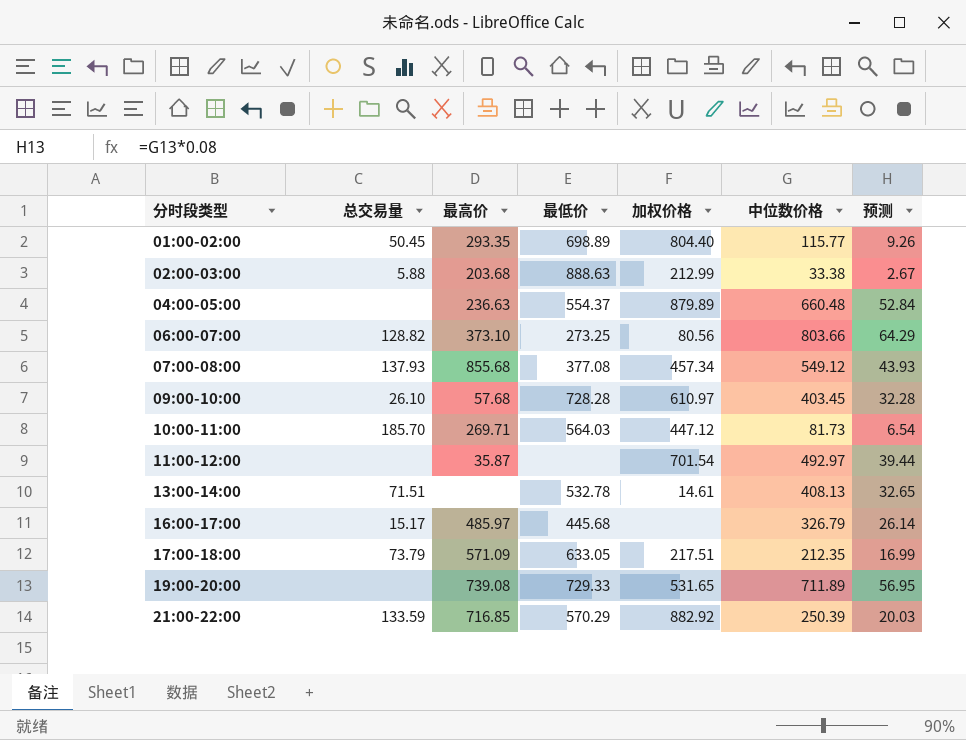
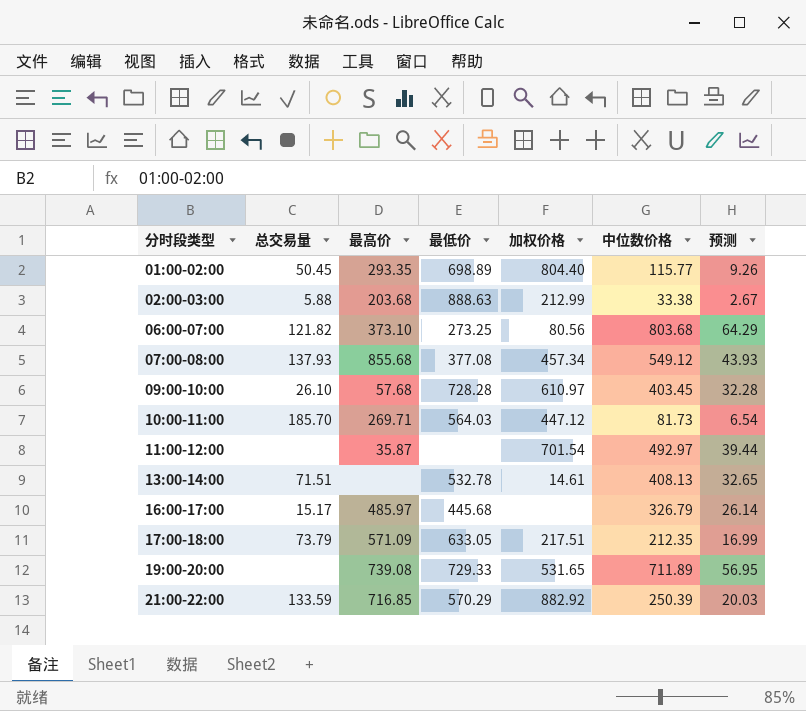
row 04:00-05:00: none | 236.63 | 554.37 | 879.89 | 660.48 | 52.84 -> none
06:00-07:00 | 总交易量: 128.82 -> 121.82
06:00-07:00 | 中位数价格: 803.66 -> 803.68

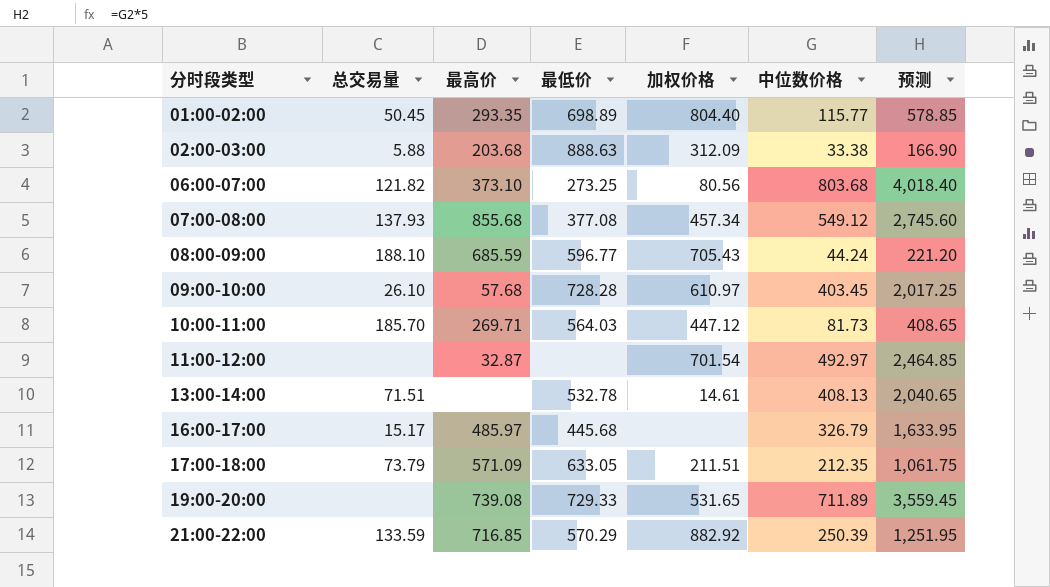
column 预测 | formula: [中位数价格] * 0.08 -> [中位数价格] * 5
02:00-03:00 | 加权价格: 212.99 -> 312.09
row 08:00-09:00: none -> 188.10 | 685.59 | 596.77 | 705.43 | 44.24 | 221.20
11:00-12:00 | 最高价: 35.87 -> 32.87
17:00-18:00 | 加权价格: 217.51 -> 211.51

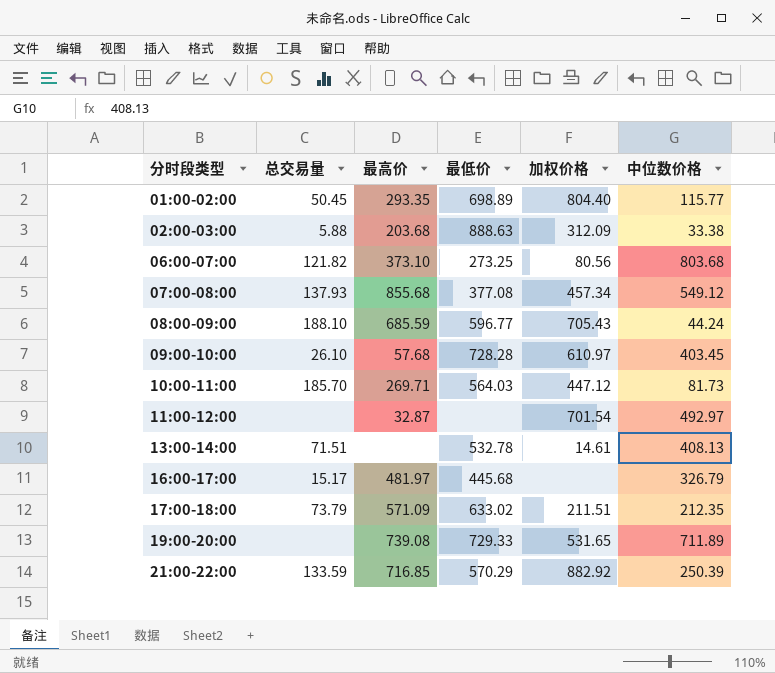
column 预测 | formula: [中位数价格] * 5 -> none
16:00-17:00 | 最高价: 485.97 -> 481.97
17:00-18:00 | 最低价: 633.05 -> 633.02

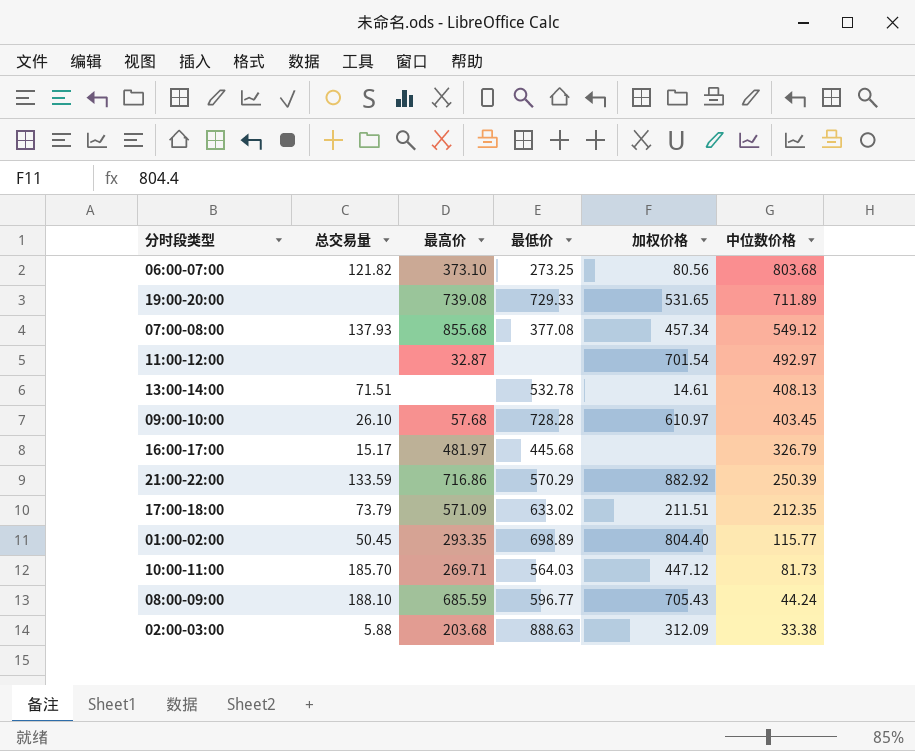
row order: 分时段类型 ascending -> 中位数价格 descending
21:00-22:00 | 最高价: 716.85 -> 716.86

